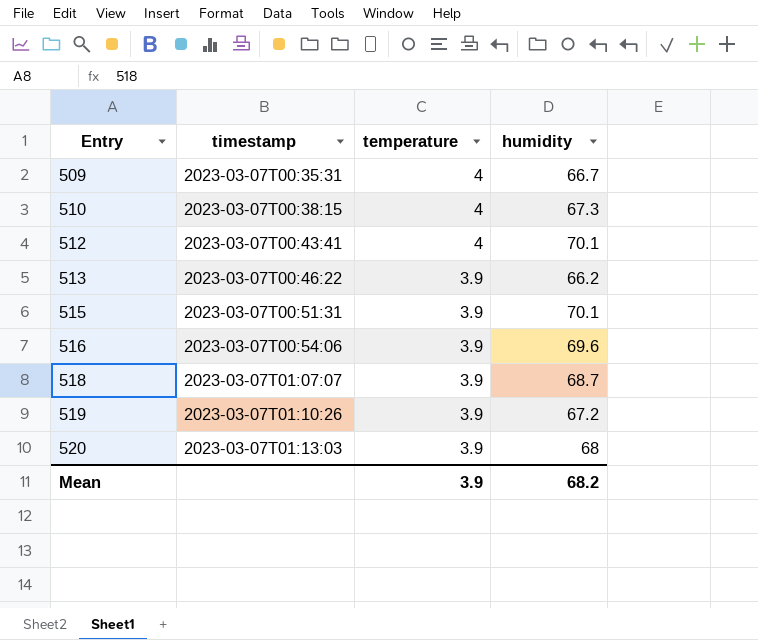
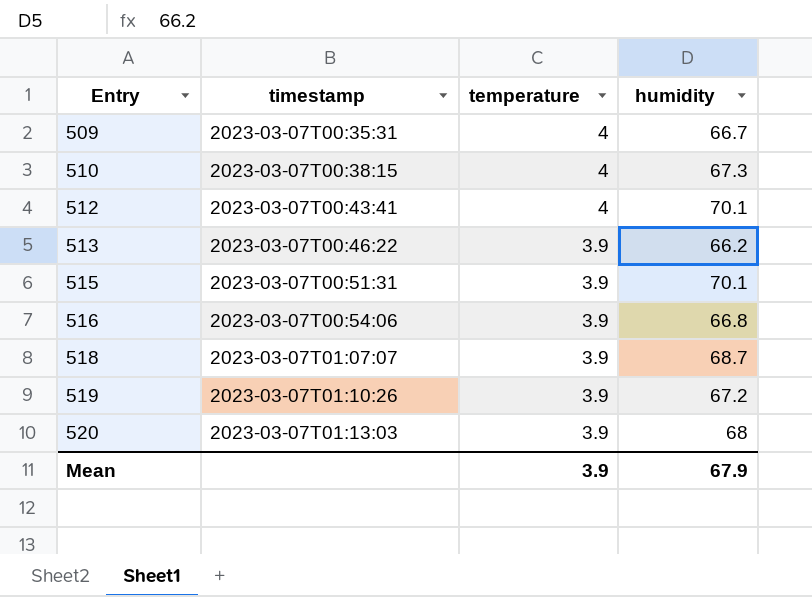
516 | humidity: 69.6 -> 66.8
Mean | humidity: 68.2 -> 67.9

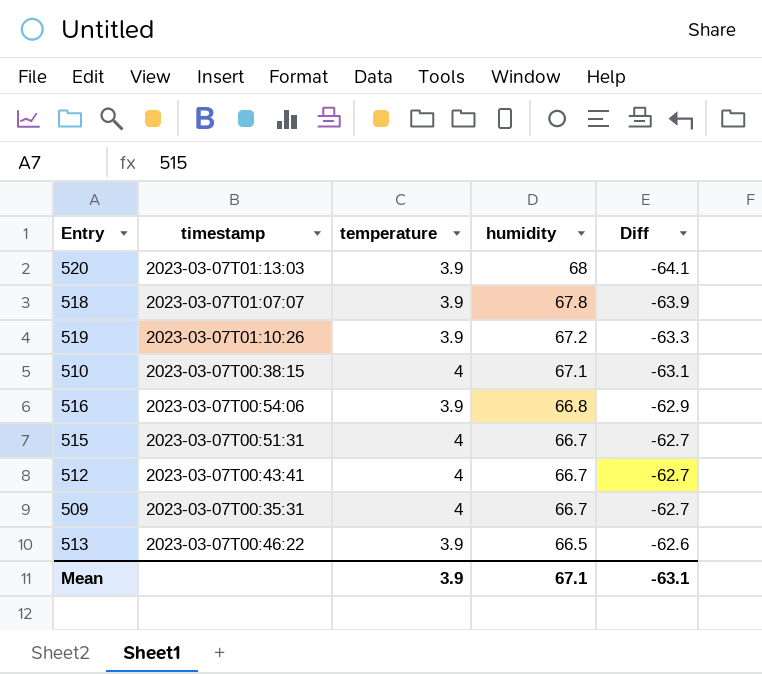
row order: Entry ascending -> humidity descending
column Diff | formula: none -> [temperature] - [humidity]
518 | humidity: 68.7 -> 67.8
510 | humidity: 67.3 -> 67.1
515 | temperature: 3.9 -> 4
515 | humidity: 70.1 -> 66.7
512 | humidity: 70.1 -> 66.7
513 | humidity: 66.2 -> 66.5
Mean | humidity: 67.9 -> 67.1

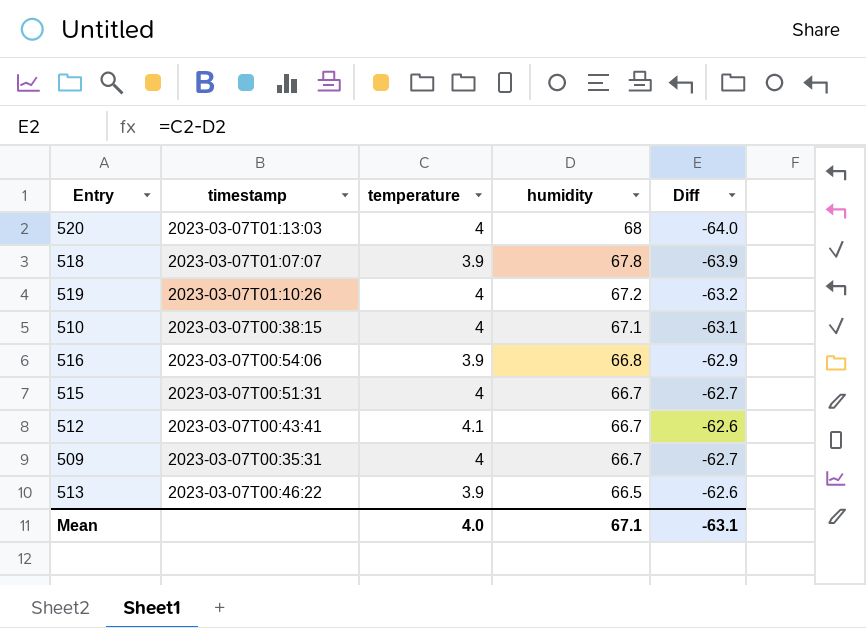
520 | temperature: 3.9 -> 4
520 | Diff: -64.1 -> -64.0
519 | temperature: 3.9 -> 4
519 | Diff: -63.3 -> -63.2
512 | temperature: 4 -> 4.1
512 | Diff: -62.7 -> -62.6
Mean | temperature: 3.9 -> 4.0

